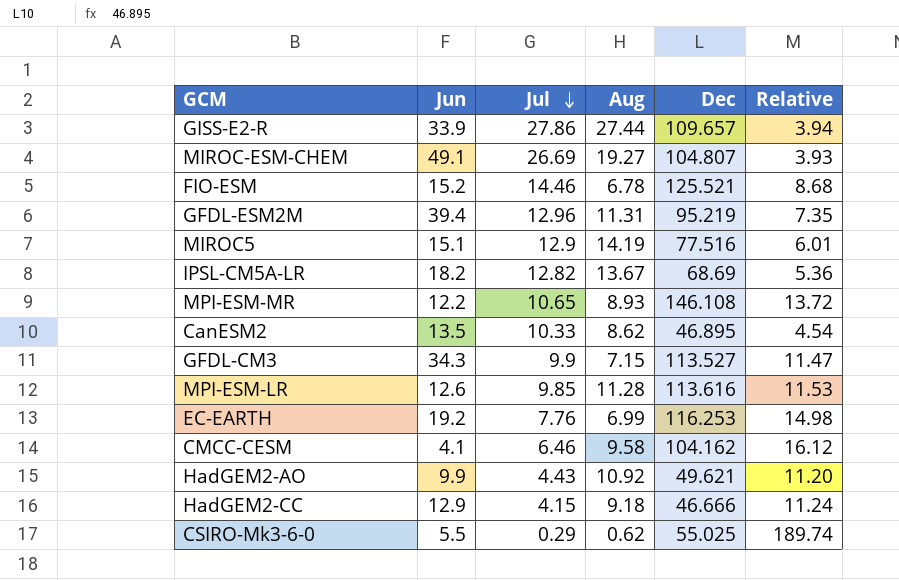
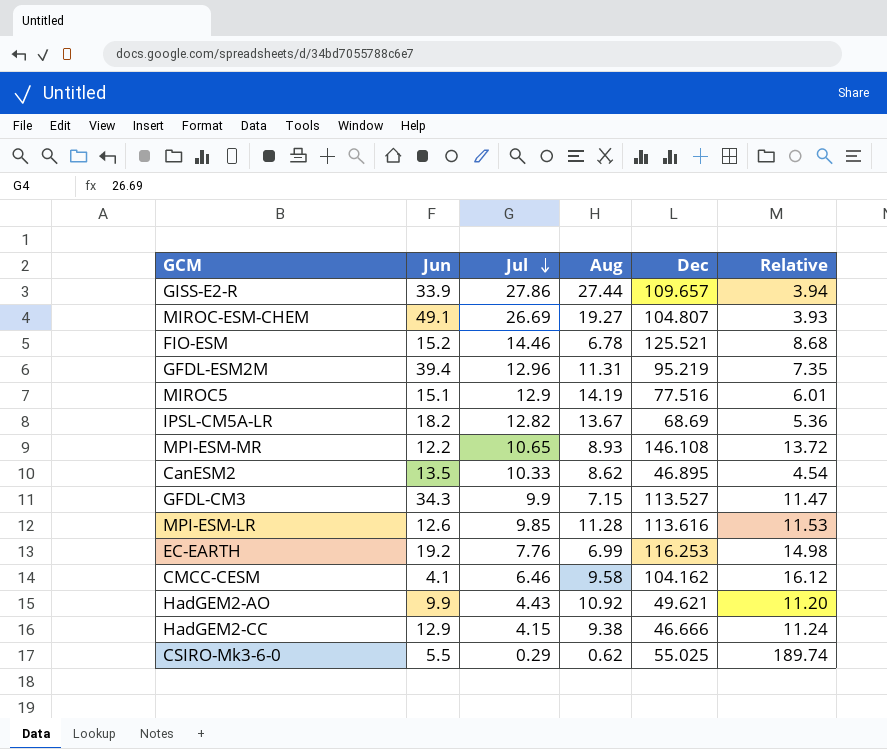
HadGEM2-CC | Aug: 9.18 -> 9.38

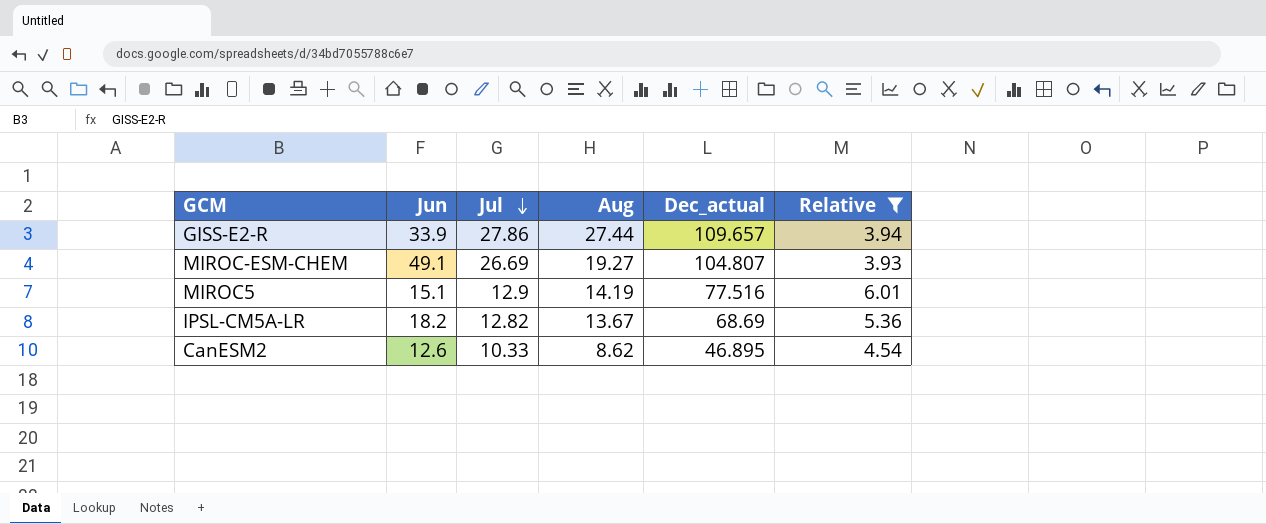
filter: none -> Relative <= 6.01
column name: Dec -> Dec_actual
CanESM2 | Jun: 13.5 -> 12.6

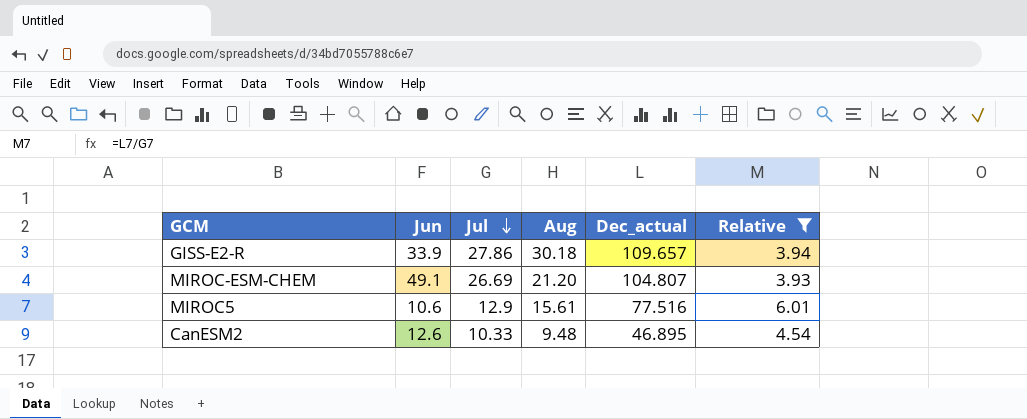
row IPSL-CM5A-LR: 18.2 | 12.82 | 13.67 | 68.69 | 5.36 -> none
GISS-E2-R | Aug: 27.44 -> 30.18
MIROC-ESM-CHEM | Aug: 19.27 -> 21.20
MIROC5 | Jun: 15.1 -> 10.6
MIROC5 | Aug: 14.19 -> 15.61
CanESM2 | Aug: 8.62 -> 9.48

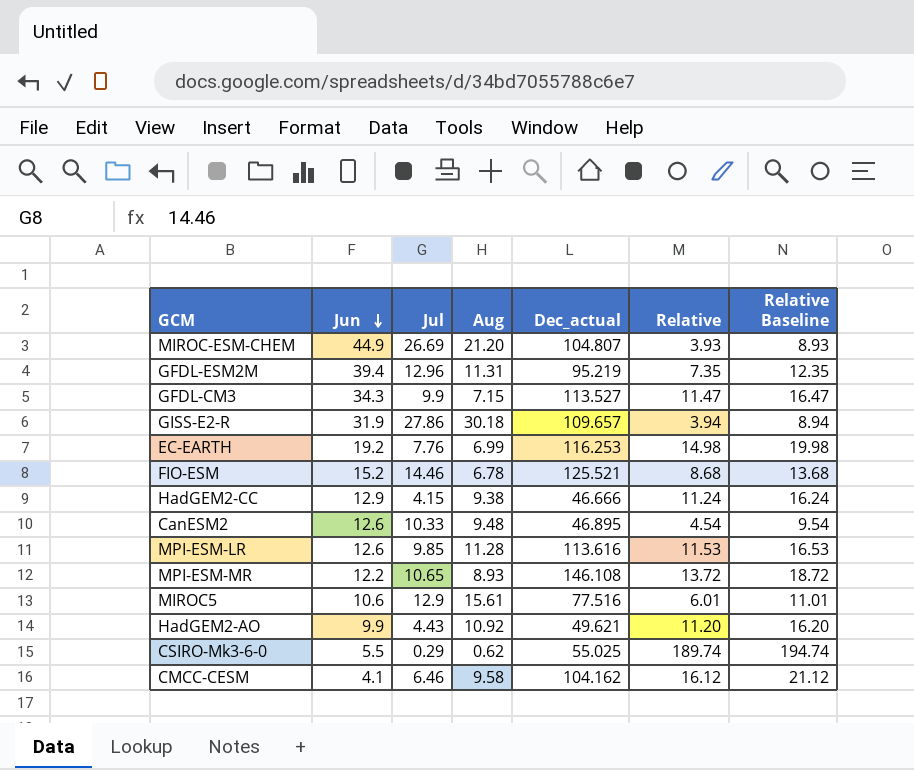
filter: Relative <= 6.01 -> none
row order: Jul descending -> Jun descending
column Relative Baseline | formula: none -> [Relative] + 5
MIROC-ESM-CHEM | Jun: 49.1 -> 44.9
GISS-E2-R | Jun: 33.9 -> 31.9

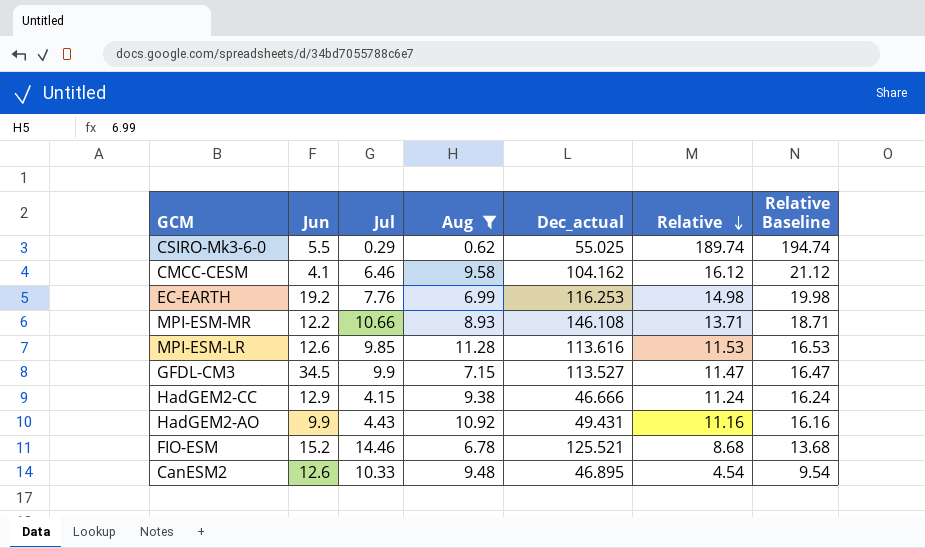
filter: none -> Aug <= 11.28
row order: Jun descending -> Relative descending
MPI-ESM-MR | Jul: 10.65 -> 10.66
MPI-ESM-MR | Relative: 13.72 -> 13.71
MPI-ESM-MR | Relative Baseline: 18.72 -> 18.71
GFDL-CM3 | Jun: 34.3 -> 34.5
HadGEM2-AO | Dec_actual: 49.621 -> 49.431
HadGEM2-AO | Relative: 11.20 -> 11.16
HadGEM2-AO | Relative Baseline: 16.20 -> 16.16

